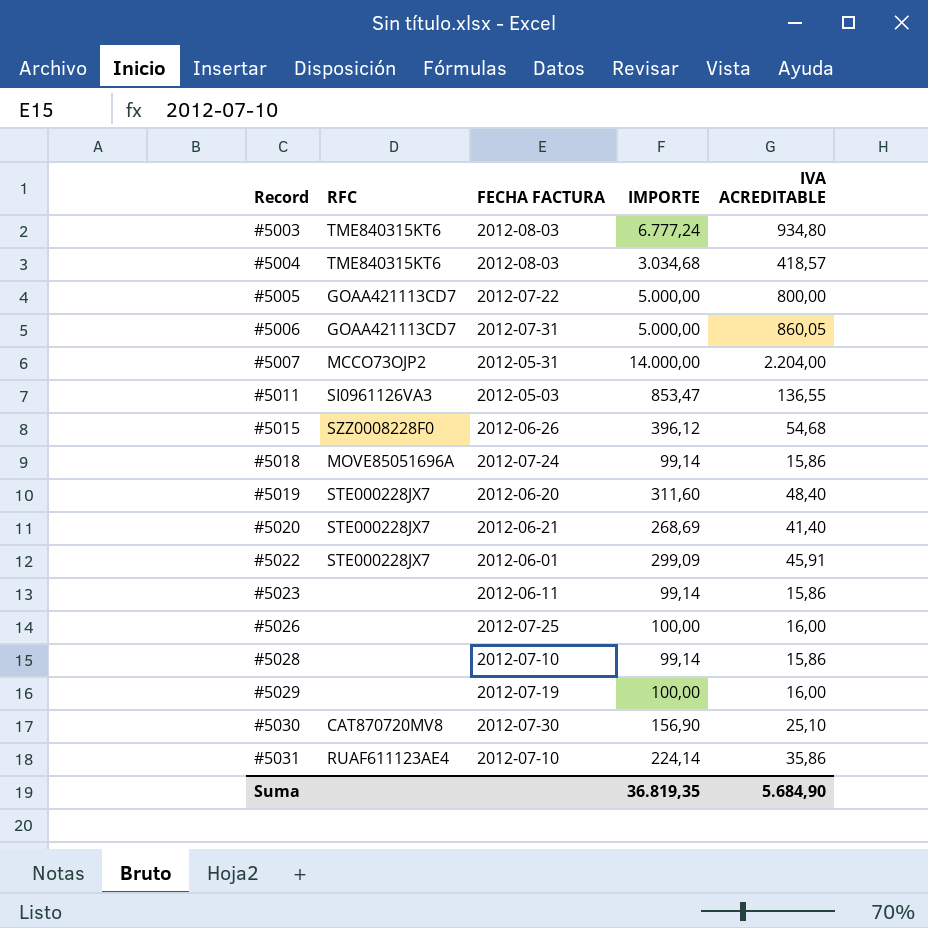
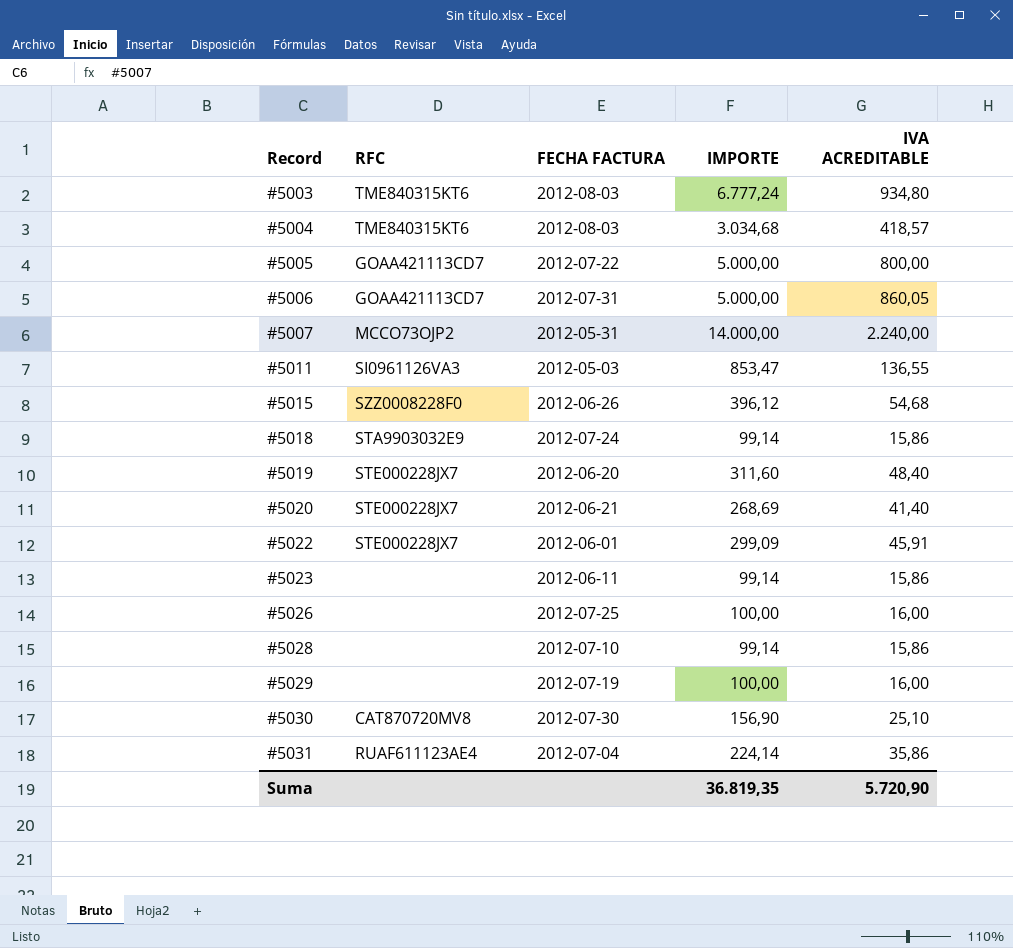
#5007 | IVA ACREDITABLE: 2.204,00 -> 2.240,00
#5018 | RFC: MOVE85051696A -> STA9903032E9
#5031 | FECHA FACTURA: 2012-07-10 -> 2012-07-04
Suma | IVA ACREDITABLE: 5.684,90 -> 5.720,90

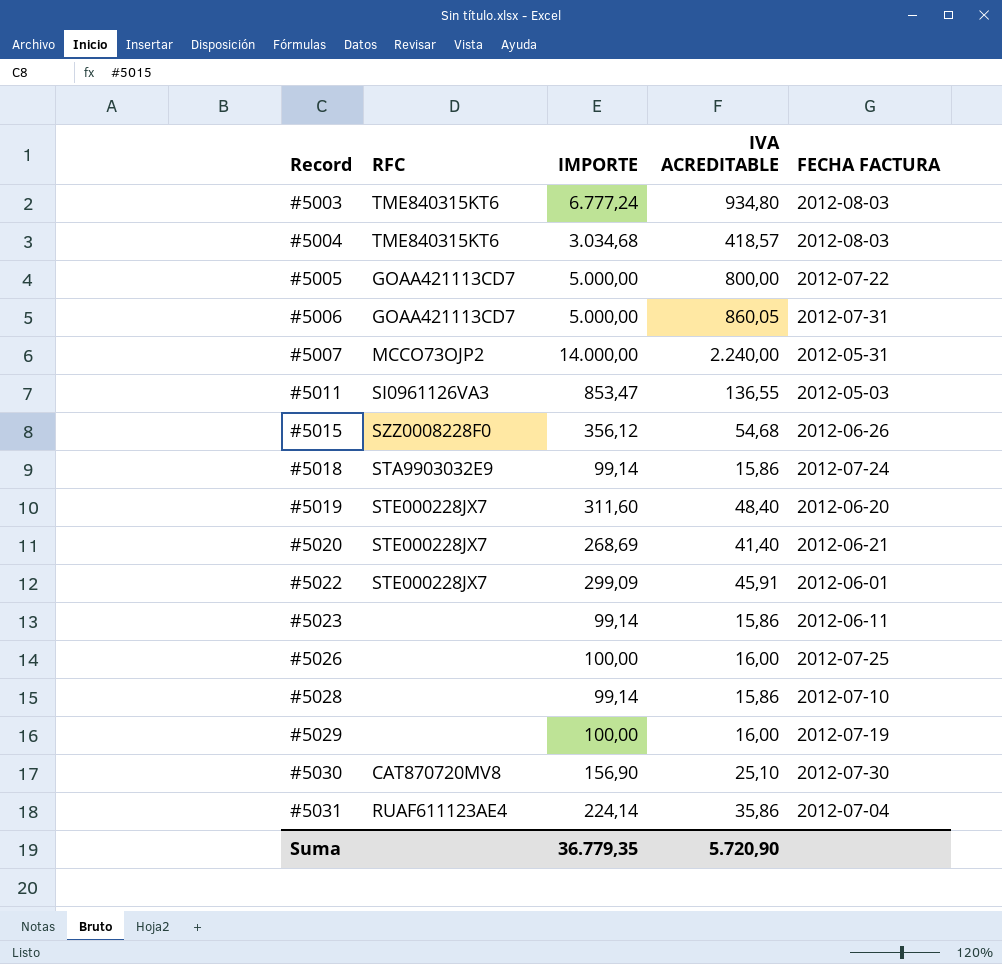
column FECHA FACTURA | position: 3 -> 5
#5015 | IMPORTE: 396,12 -> 356,12
Suma | IMPORTE: 36.819,35 -> 36.779,35

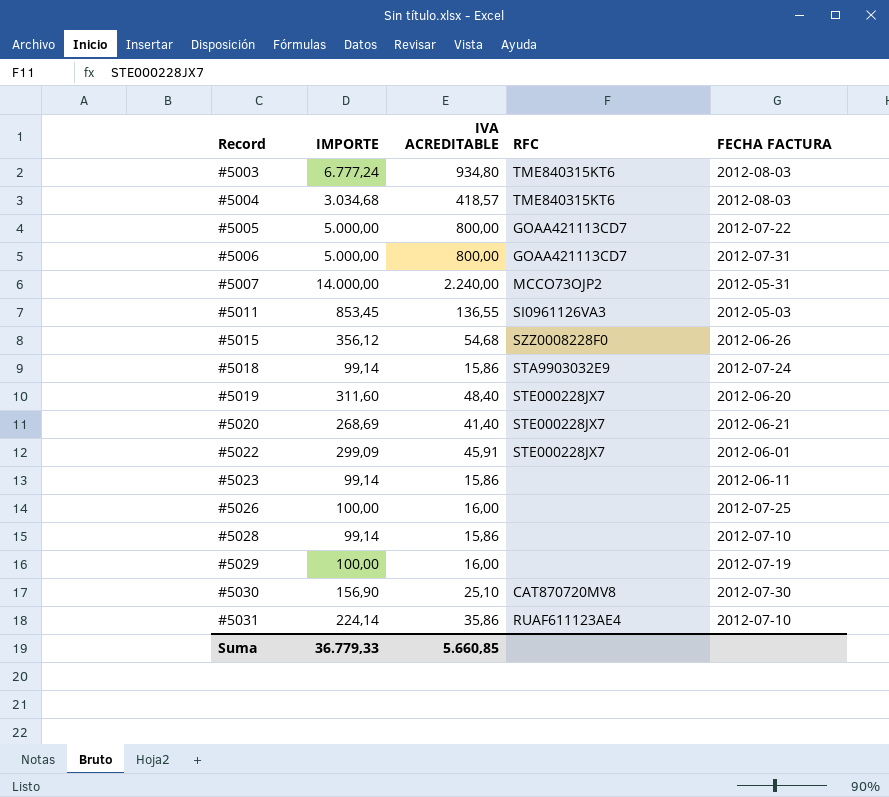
column RFC | position: 2 -> 4
#5006 | IVA ACREDITABLE: 860,05 -> 800,00
#5011 | IMPORTE: 853,47 -> 853,45
#5031 | FECHA FACTURA: 2012-07-04 -> 2012-07-10
Suma | IMPORTE: 36.779,35 -> 36.779,33
Suma | IVA ACREDITABLE: 5.720,90 -> 5.660,85

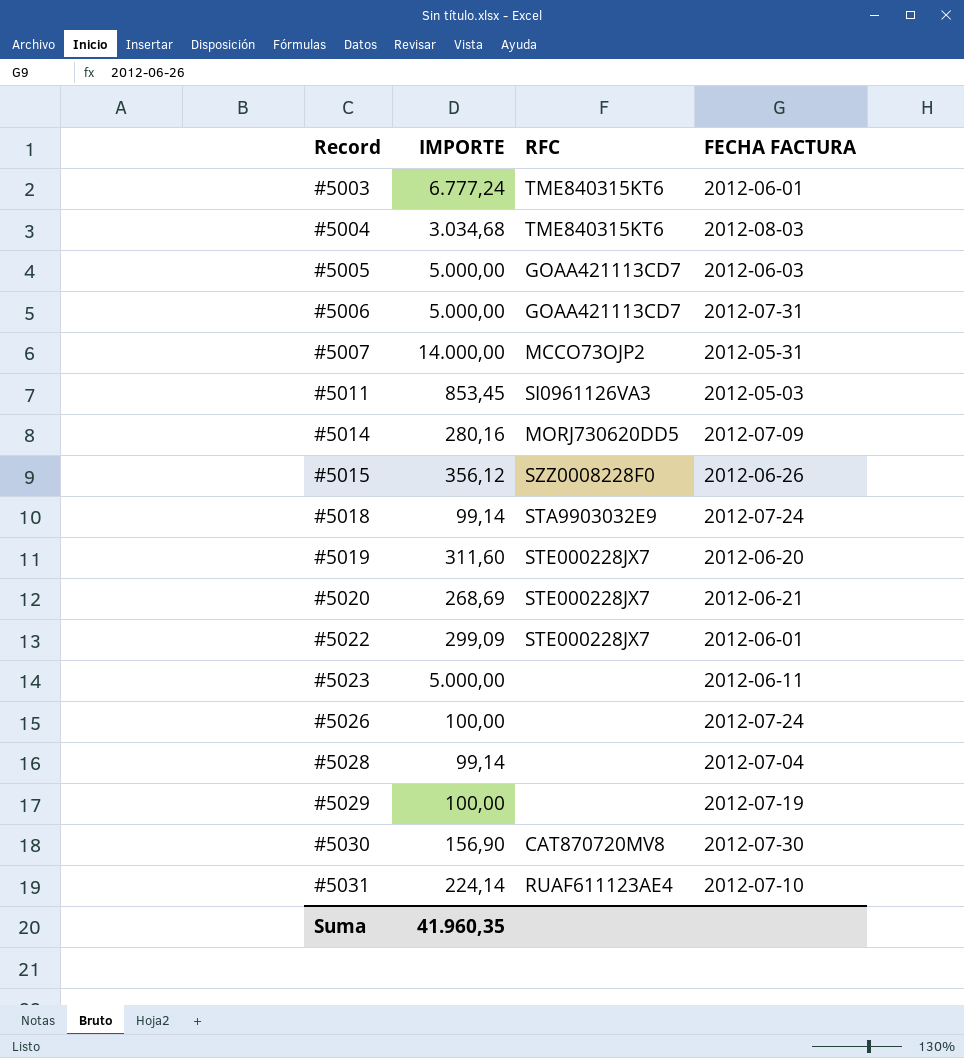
column IVA ACREDITABLE | position: 3 -> none
#5003 | FECHA FACTURA: 2012-08-03 -> 2012-06-01
#5005 | FECHA FACTURA: 2012-07-22 -> 2012-06-03
row #5014: none -> 280,16 | MORJ730620DD5 | 2012-07-09
#5023 | IMPORTE: 99,14 -> 5.000,00
#5026 | FECHA FACTURA: 2012-07-25 -> 2012-07-24
#5028 | FECHA FACTURA: 2012-07-10 -> 2012-07-04
Suma | IMPORTE: 36.779,33 -> 41.960,35

